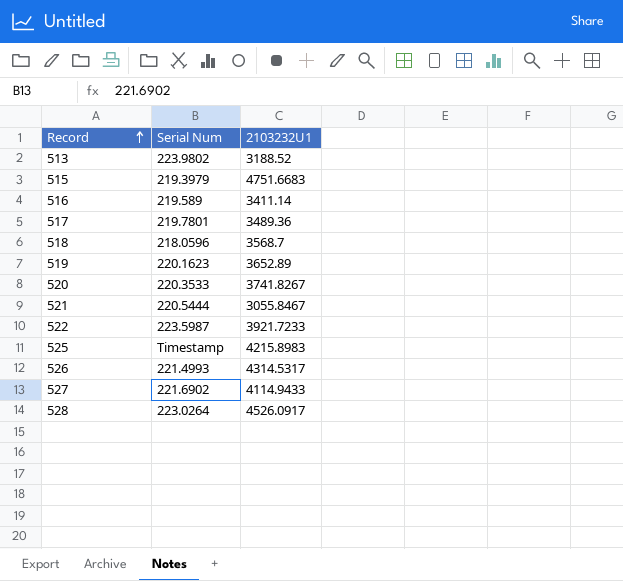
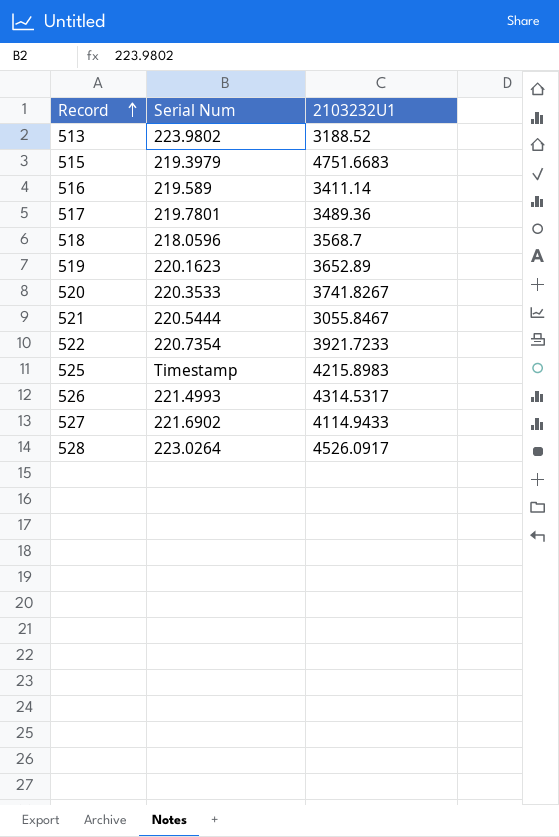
522 | Serial Num: 223.5987 -> 220.7354

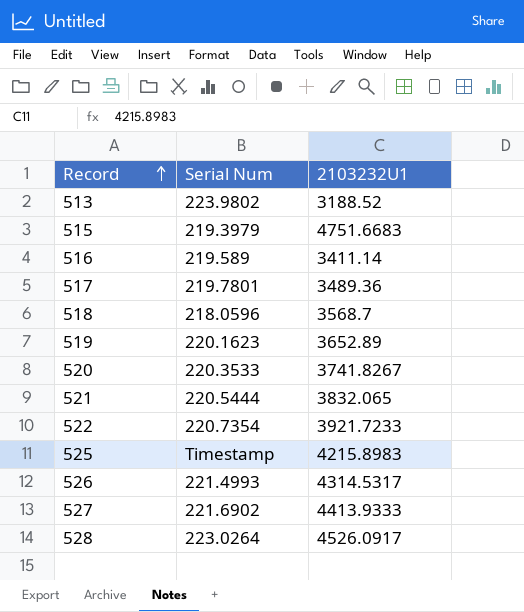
521 | 2103232U1: 3055.8467 -> 3832.065
527 | 2103232U1: 4114.9433 -> 4413.9333

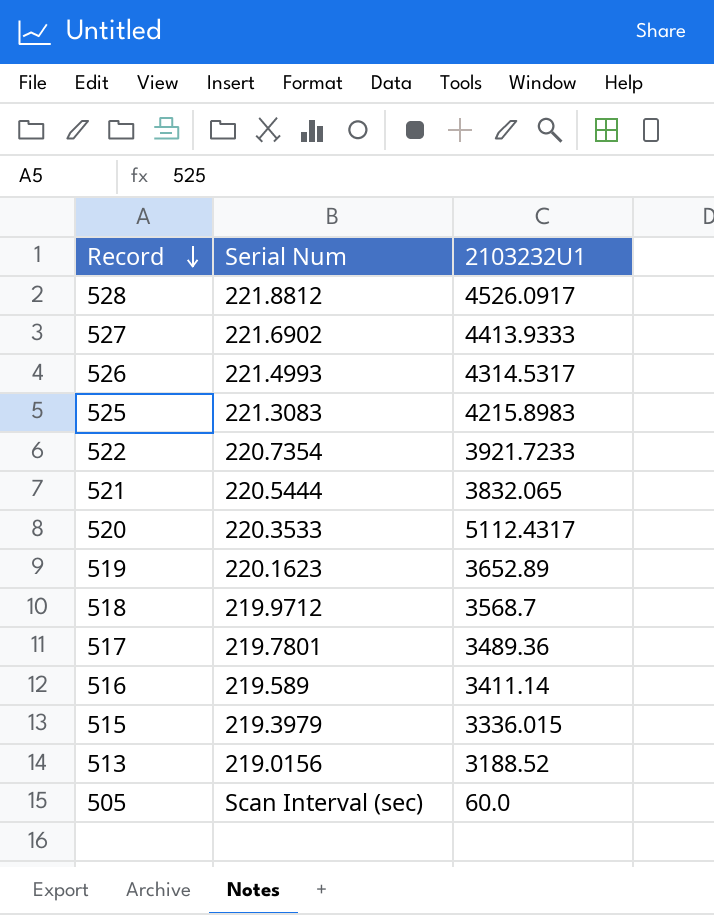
row order: Record ascending -> Record descending
528 | Serial Num: 223.0264 -> 221.8812
525 | Serial Num: Timestamp -> 221.3083
520 | 2103232U1: 3741.8267 -> 5112.4317
518 | Serial Num: 218.0596 -> 219.9712
515 | 2103232U1: 4751.6683 -> 3336.015
513 | Serial Num: 223.9802 -> 219.0156
row 505: none -> Scan Interval (sec) | 60.0

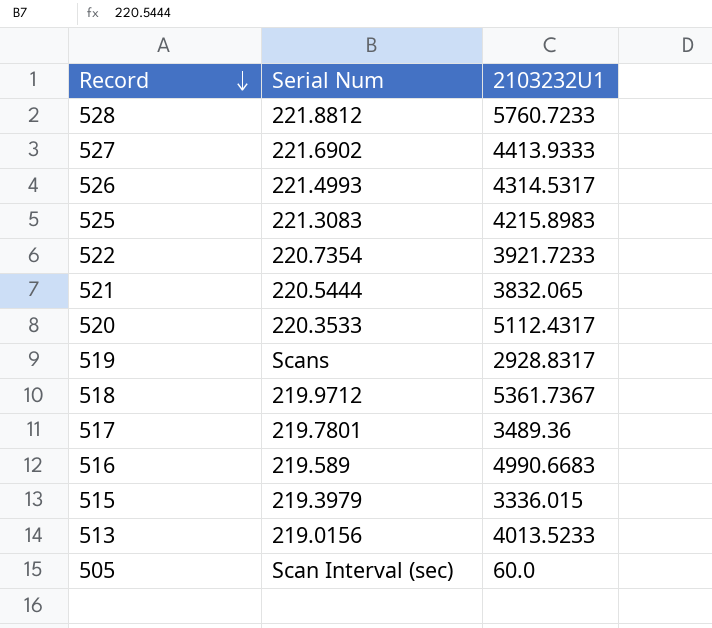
528 | 2103232U1: 4526.0917 -> 5760.7233
519 | Serial Num: 220.1623 -> Scans
519 | 2103232U1: 3652.89 -> 2928.8317
518 | 2103232U1: 3568.7 -> 5361.7367
516 | 2103232U1: 3411.14 -> 4990.6683
513 | 2103232U1: 3188.52 -> 4013.5233

